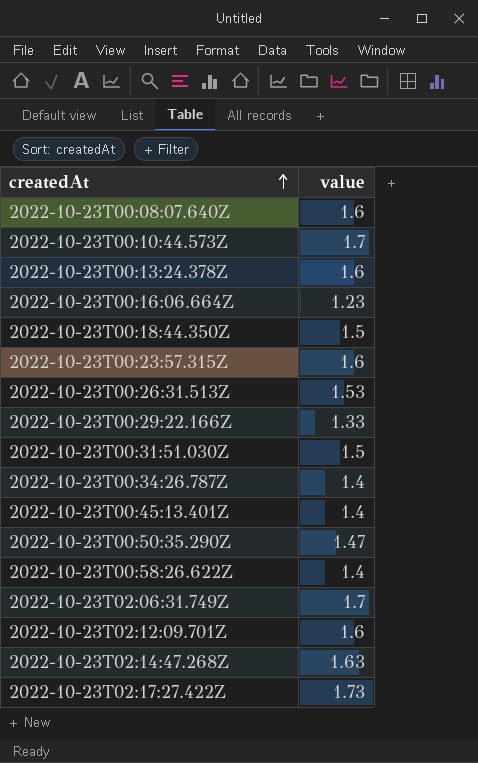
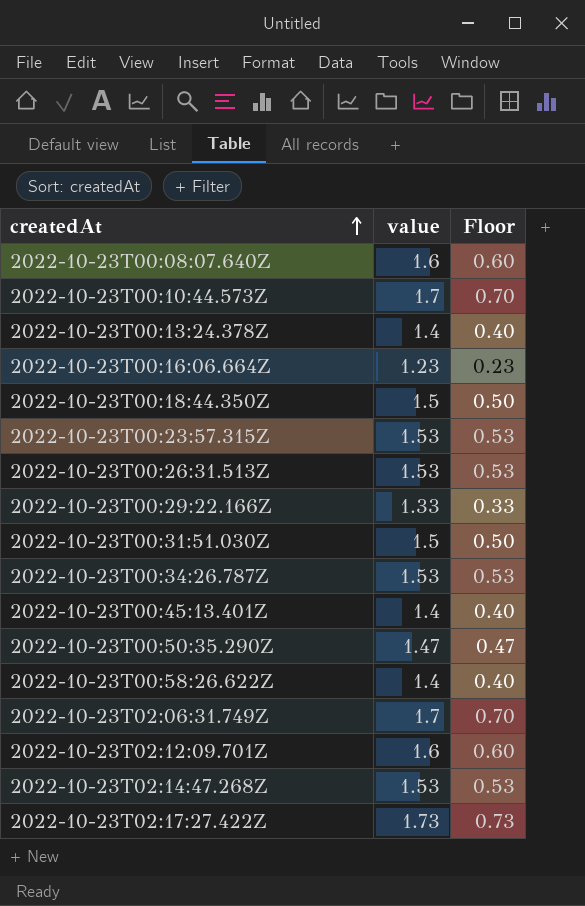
column Floor | formula: none -> [value] - 1
2022-10-23T00:13:24.378Z | value: 1.6 -> 1.4
2022-10-23T00:23:57.315Z | value: 1.6 -> 1.53
2022-10-23T00:34:26.787Z | value: 1.4 -> 1.53
2022-10-23T02:14:47.268Z | value: 1.63 -> 1.53

